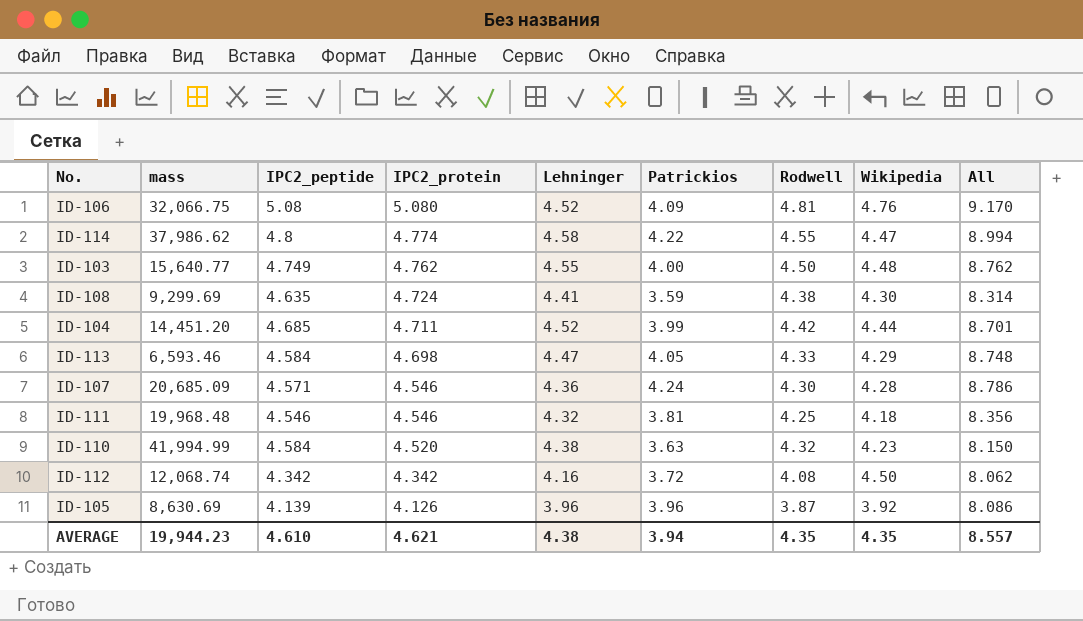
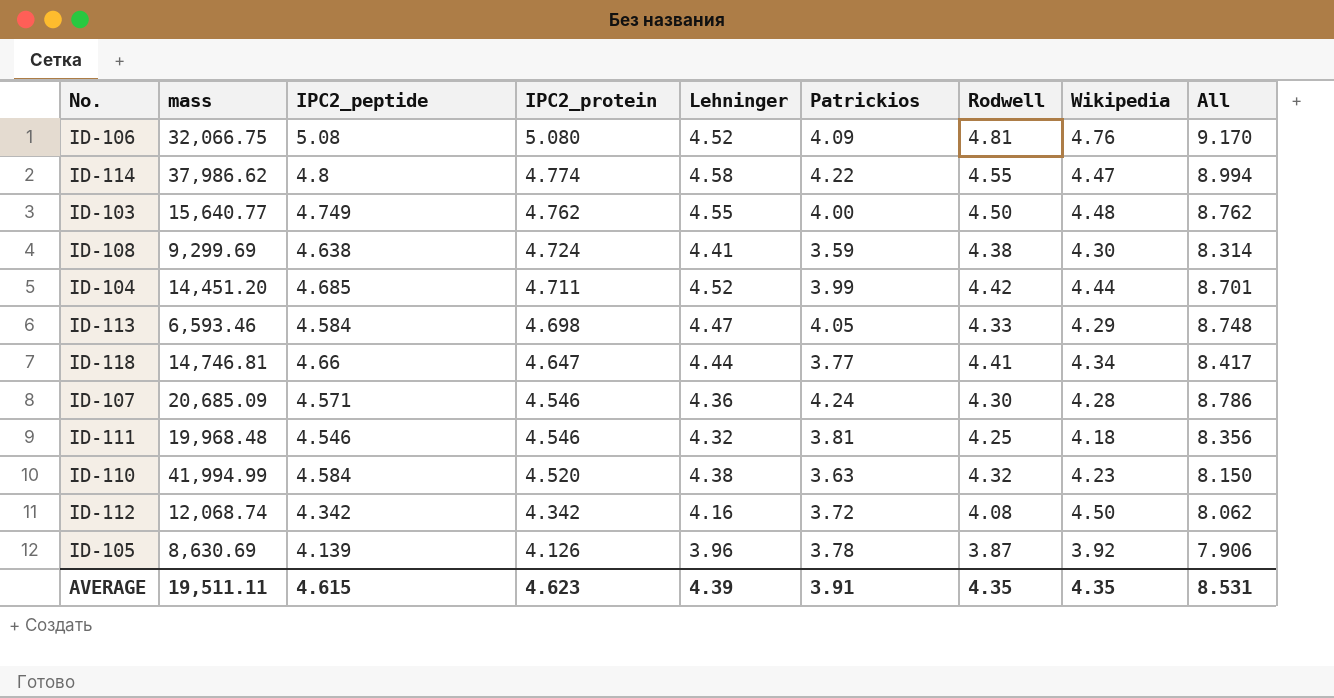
ID-108 | IPC2_peptide: 4.635 -> 4.638
row ID-118: none -> 14,746.81 | 4.66 | 4.647 | 4.44 | 3.77 | 4.41 | 4.34 | 8.417
ID-105 | Patrickios: 3.96 -> 3.78
ID-105 | All: 8.086 -> 7.906
AVERAGE | mass: 19,944.23 -> 19,511.11
AVERAGE | IPC2_peptide: 4.610 -> 4.615
AVERAGE | IPC2_protein: 4.621 -> 4.623
AVERAGE | Lehninger: 4.38 -> 4.39
AVERAGE | Patrickios: 3.94 -> 3.91
AVERAGE | All: 8.557 -> 8.531

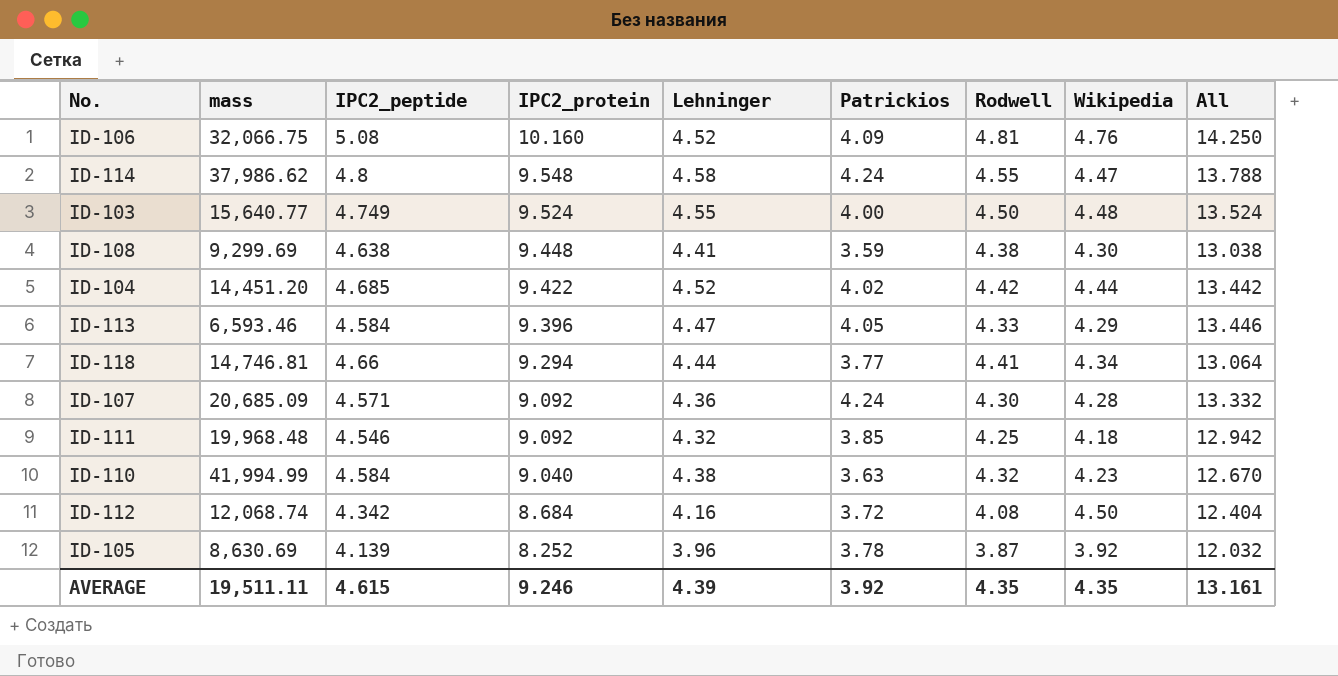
ID-106 | IPC2_protein: 5.080 -> 10.160
ID-106 | All: 9.170 -> 14.250
ID-114 | IPC2_protein: 4.774 -> 9.548
ID-114 | Patrickios: 4.22 -> 4.24
ID-114 | All: 8.994 -> 13.788
ID-103 | IPC2_protein: 4.762 -> 9.524
ID-103 | All: 8.762 -> 13.524
ID-108 | IPC2_protein: 4.724 -> 9.448
ID-108 | All: 8.314 -> 13.038
ID-104 | IPC2_protein: 4.711 -> 9.422
ID-104 | Patrickios: 3.99 -> 4.02
ID-104 | All: 8.701 -> 13.442
ID-113 | IPC2_protein: 4.698 -> 9.396
ID-113 | All: 8.748 -> 13.446
ID-118 | IPC2_protein: 4.647 -> 9.294
ID-118 | All: 8.417 -> 13.064
ID-107 | IPC2_protein: 4.546 -> 9.092
ID-107 | All: 8.786 -> 13.332
ID-111 | IPC2_protein: 4.546 -> 9.092
ID-111 | Patrickios: 3.81 -> 3.85
ID-111 | All: 8.356 -> 12.942
ID-110 | IPC2_protein: 4.520 -> 9.040
ID-110 | All: 8.150 -> 12.670
ID-112 | IPC2_protein: 4.342 -> 8.684
ID-112 | All: 8.062 -> 12.404
ID-105 | IPC2_protein: 4.126 -> 8.252
ID-105 | All: 7.906 -> 12.032
AVERAGE | IPC2_protein: 4.623 -> 9.246
AVERAGE | Patrickios: 3.91 -> 3.92
AVERAGE | All: 8.531 -> 13.161

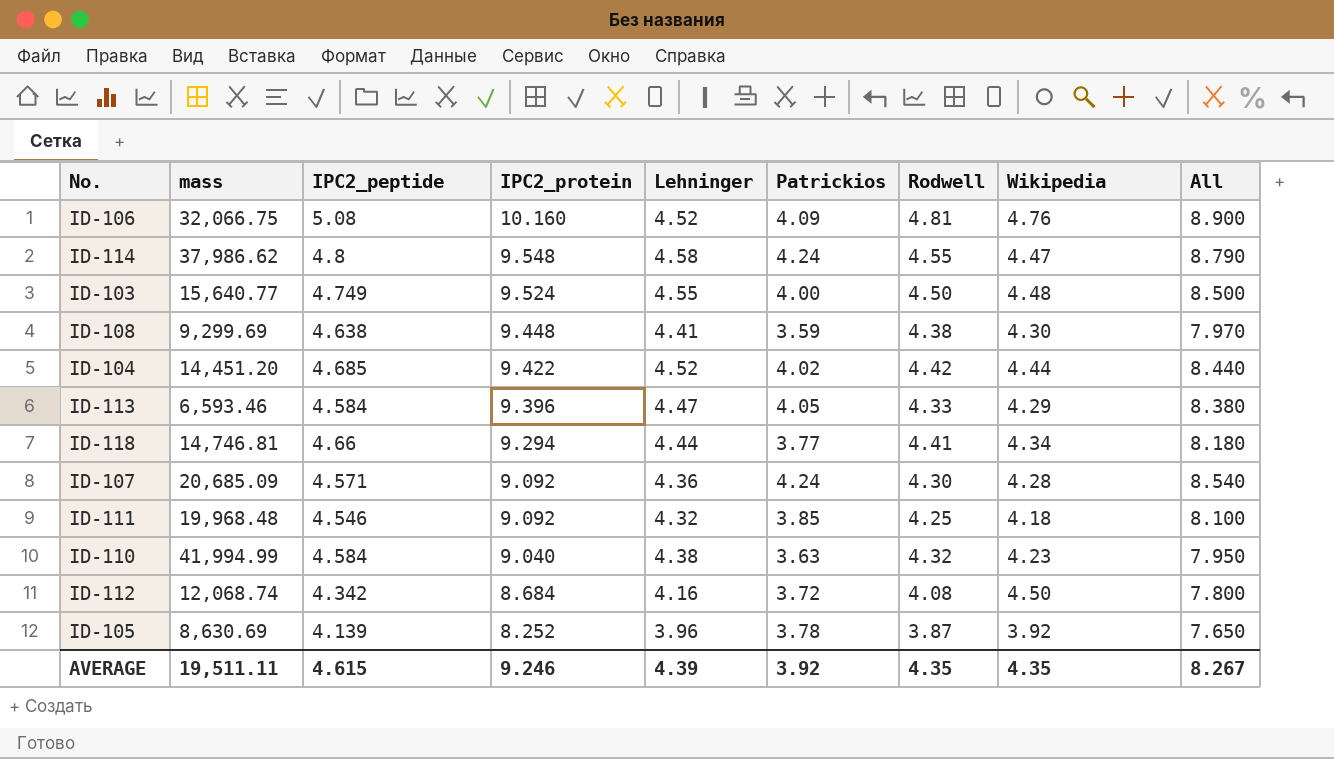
column All | formula: [IPC2_protein] + [Patrickios] -> [Patrickios] + [Rodwell]
AVERAGE | All: 13.161 -> 8.267

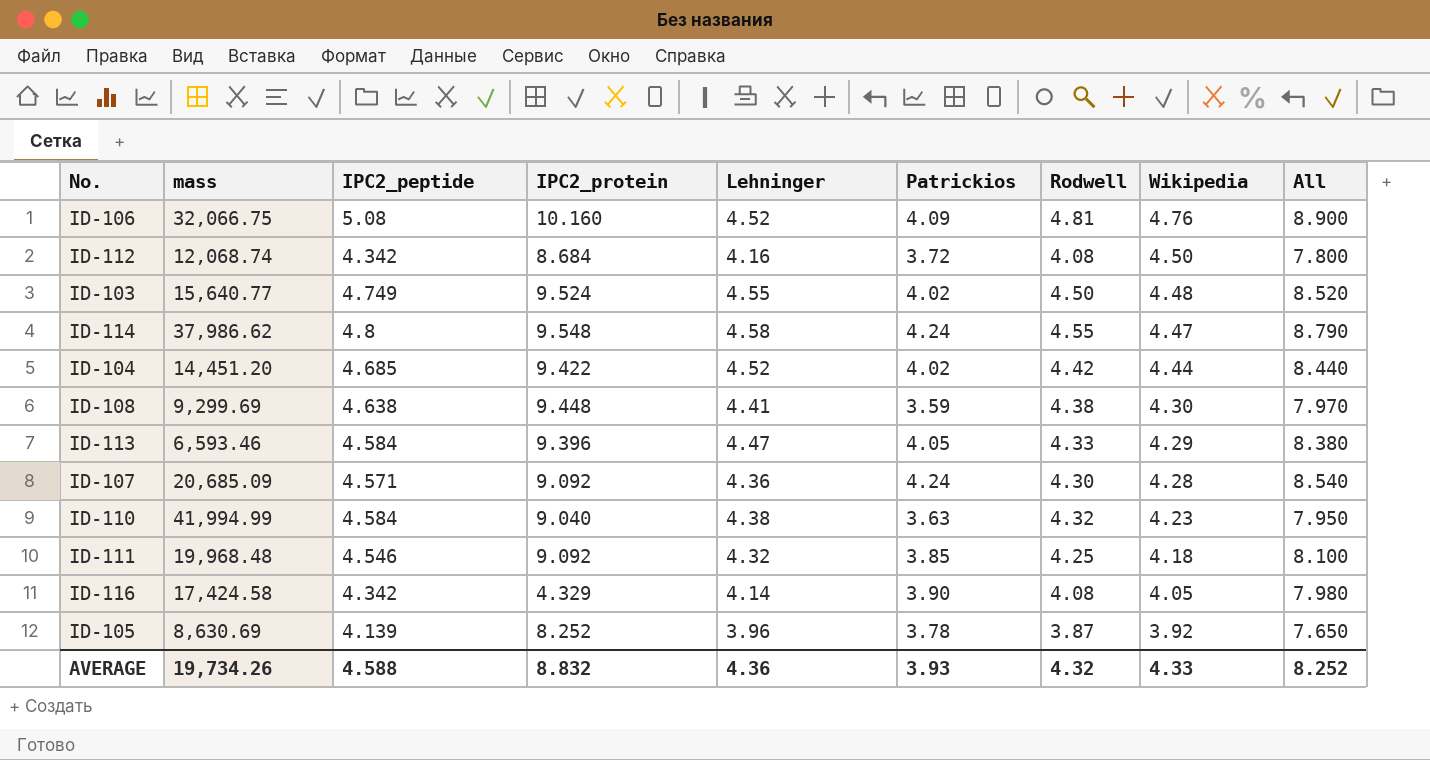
row order: IPC2_protein descending -> Wikipedia descending
row ID-118: 14,746.81 | 4.66 | 9.294 | 4.44 | 3.77 | 4.41 | 4.34 | 8.180 -> none
ID-103 | Patrickios: 4.00 -> 4.02
ID-103 | All: 8.500 -> 8.520
row ID-116: none -> 17,424.58 | 4.342 | 4.329 | 4.14 | 3.90 | 4.08 | 4.05 | 7.980
AVERAGE | mass: 19,511.11 -> 19,734.26
AVERAGE | IPC2_peptide: 4.615 -> 4.588
AVERAGE | IPC2_protein: 9.246 -> 8.832
AVERAGE | Lehninger: 4.39 -> 4.36
AVERAGE | Patrickios: 3.92 -> 3.93
AVERAGE | Rodwell: 4.35 -> 4.32
AVERAGE | Wikipedia: 4.35 -> 4.33
AVERAGE | All: 8.267 -> 8.252

